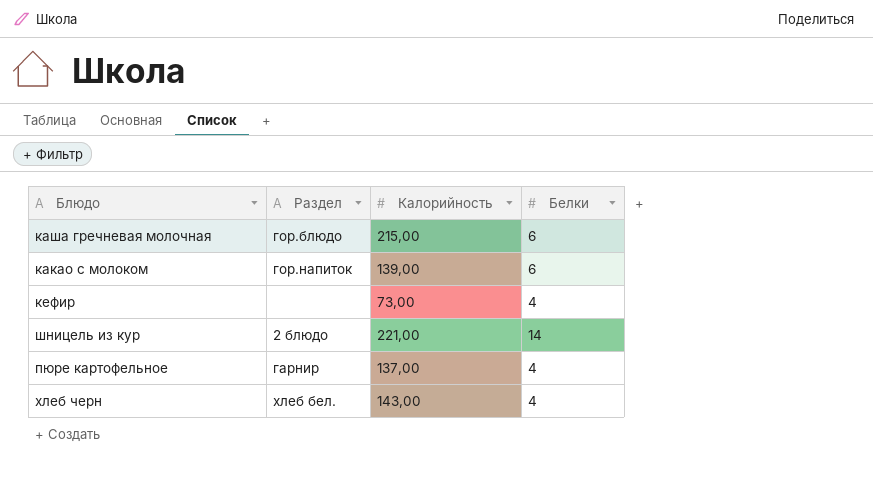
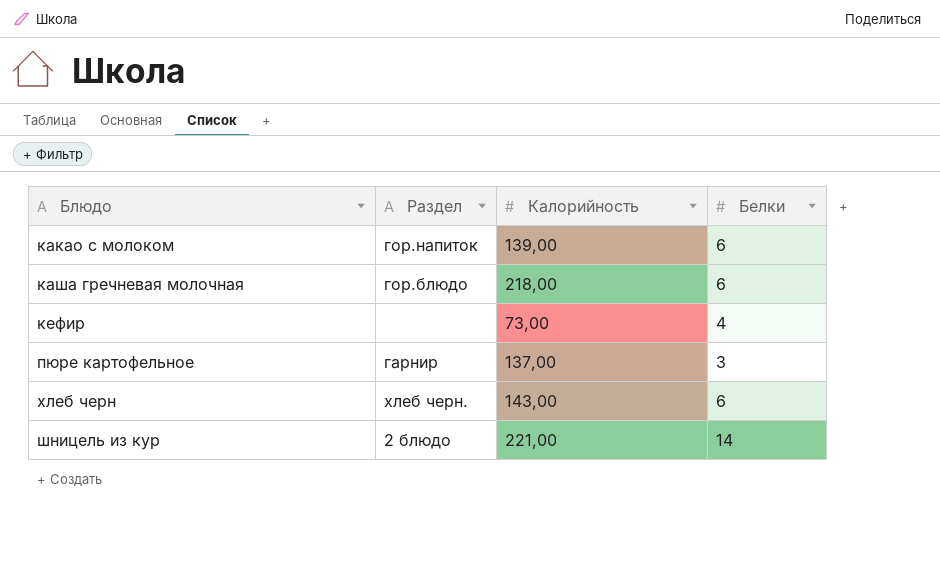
row order: none -> Блюдо ascending
каша гречневая молочная | Калорийность: 215,00 -> 218,00
пюре картофельное | Белки: 4 -> 3
хлеб черн | Раздел: хлеб бел. -> хлеб черн.
хлеб черн | Белки: 4 -> 6

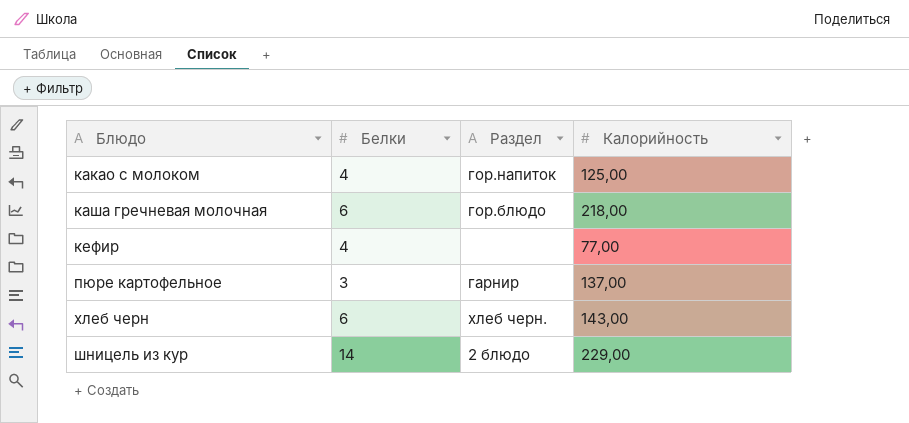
column Белки | position: 4 -> 2
какао с молоком | Белки: 6 -> 4
какао с молоком | Калорийность: 139,00 -> 125,00
кефир | Калорийность: 73,00 -> 77,00
шницель из кур | Калорийность: 221,00 -> 229,00

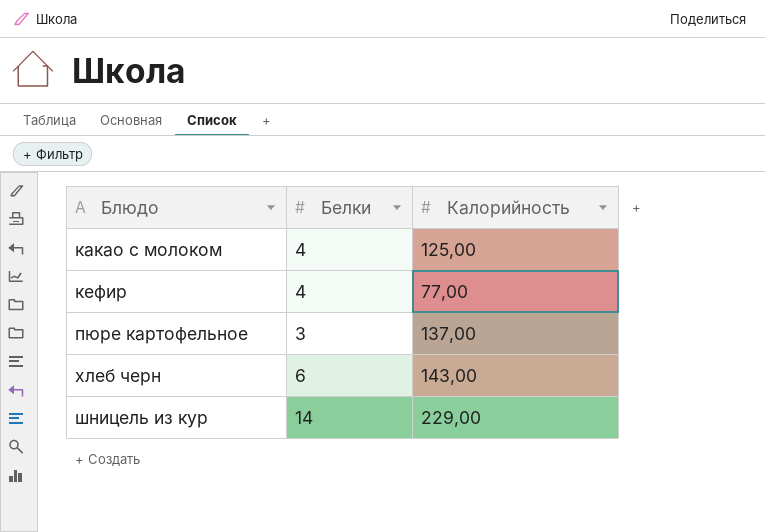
column Раздел | position: 3 -> none
row каша гречневая молочная: 6 | гор.блюдо | 218,00 -> none

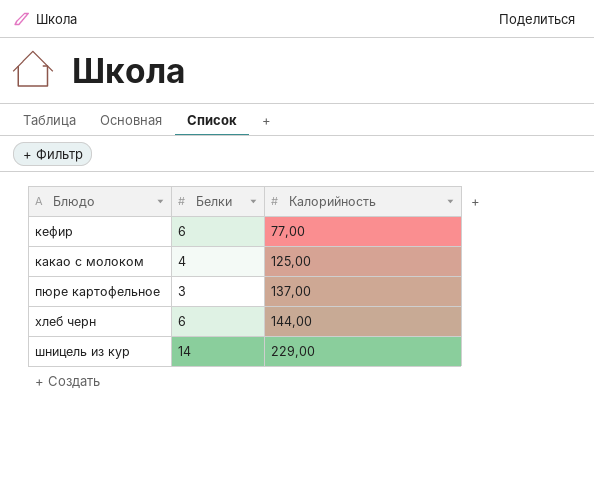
row order: Блюдо ascending -> Калорийность ascending
кефир | Белки: 4 -> 6
хлеб черн | Калорийность: 143,00 -> 144,00

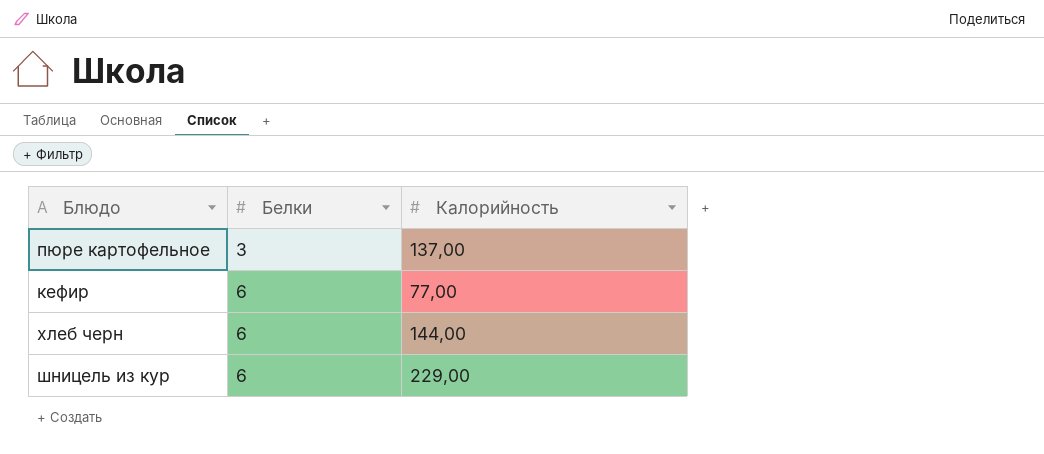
row order: Калорийность ascending -> Белки ascending
row какао с молоком: 4 | 125,00 -> none
шницель из кур | Белки: 14 -> 6

